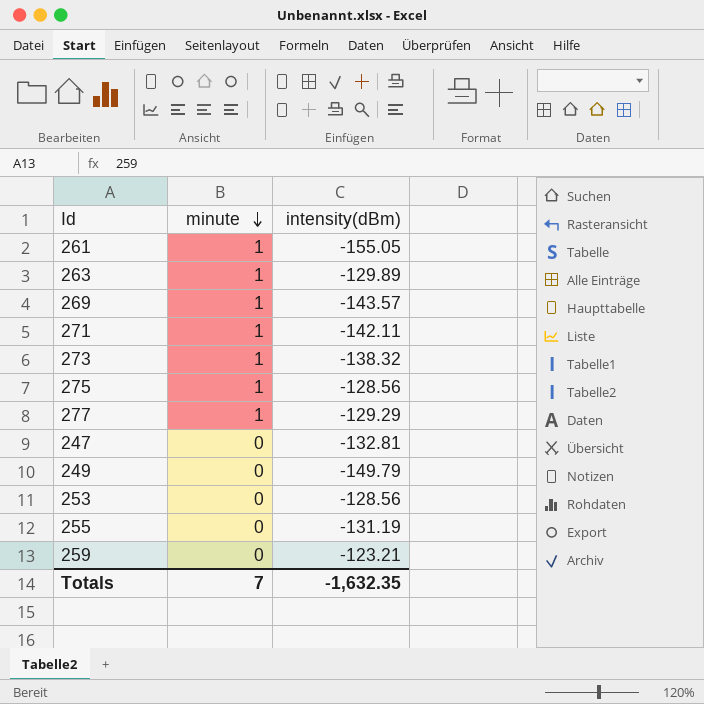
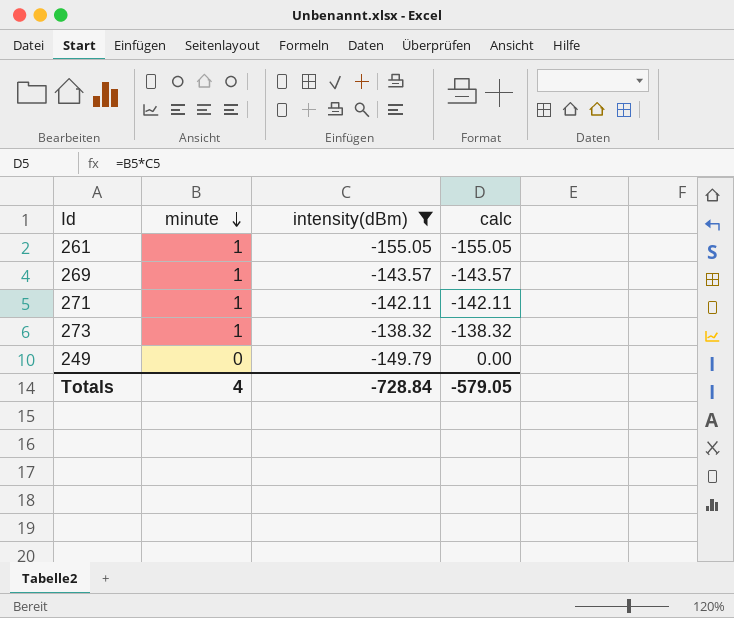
filter: none -> intensity(dBm) <= -138.32
column calc | formula: none -> [minute] * [intensity(dBm)]
Totals | minute: 7 -> 4
Totals | intensity(dBm): -1,632.35 -> -728.84

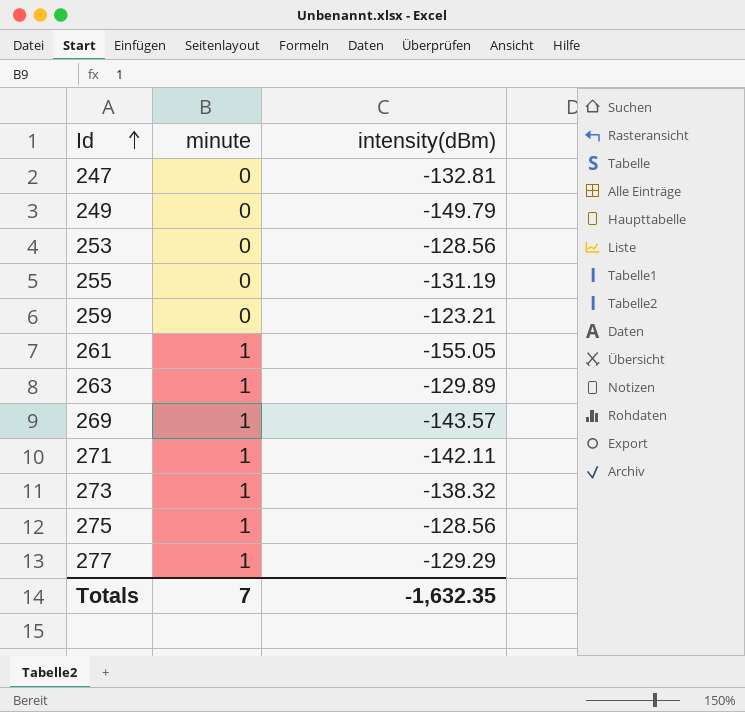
filter: intensity(dBm) <= -138.32 -> none
row order: minute descending -> Id ascending
column calc | formula: [minute] * [intensity(dBm)] -> none
Totals | minute: 4 -> 7
Totals | intensity(dBm): -728.84 -> -1,632.35

